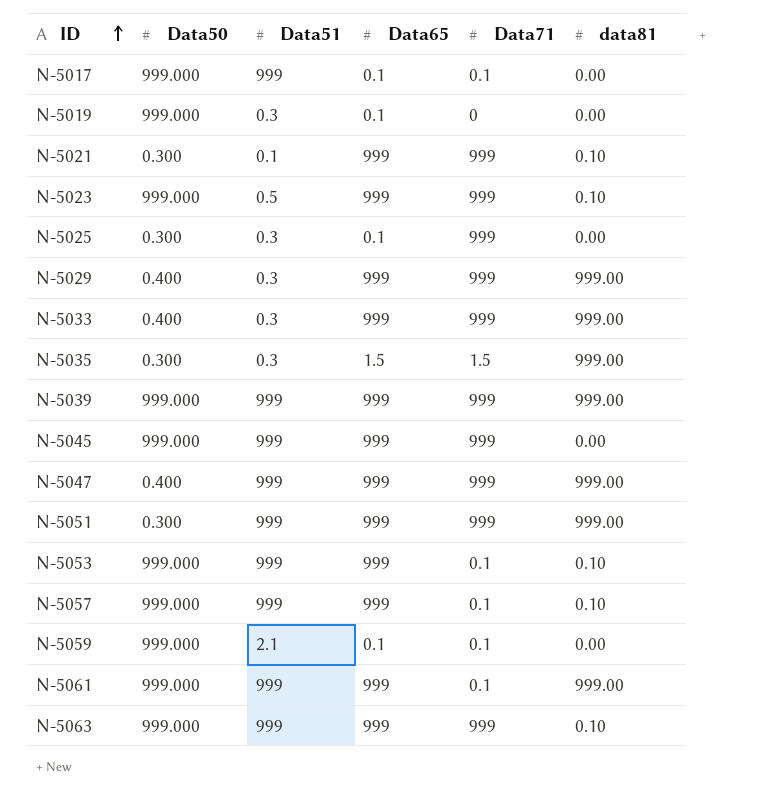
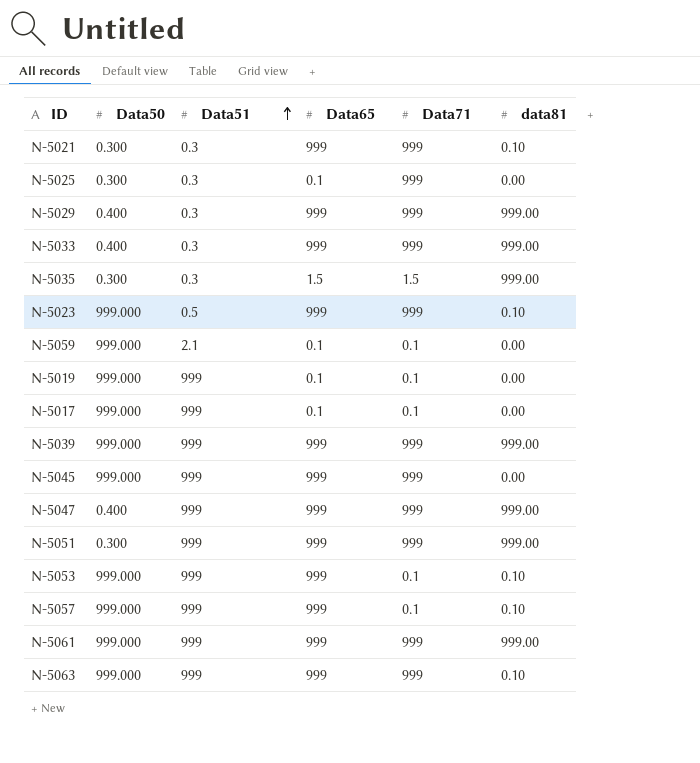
row order: ID ascending -> Data51 ascending
N-5021 | Data51: 0.1 -> 0.3
N-5019 | Data51: 0.3 -> 999
N-5019 | Data71: 0 -> 0.1
N-5061 | Data71: 0.1 -> 999

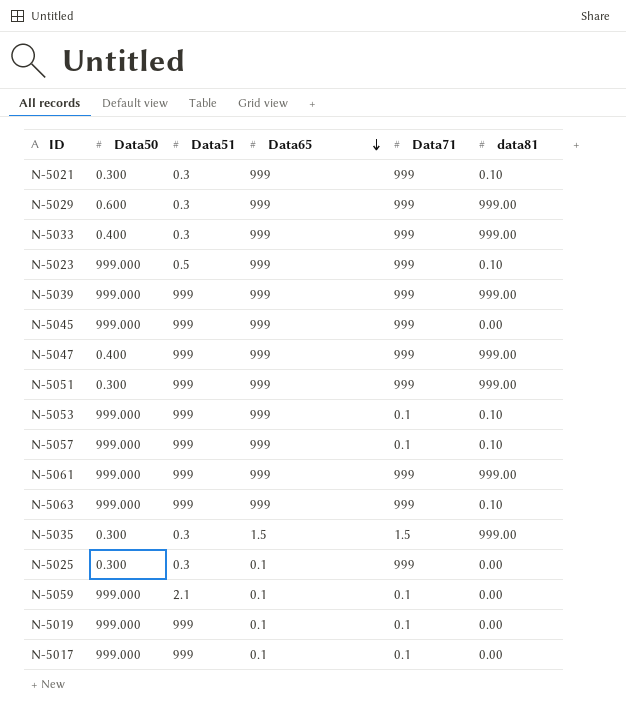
row order: Data51 ascending -> Data65 descending
N-5029 | Data50: 0.400 -> 0.600

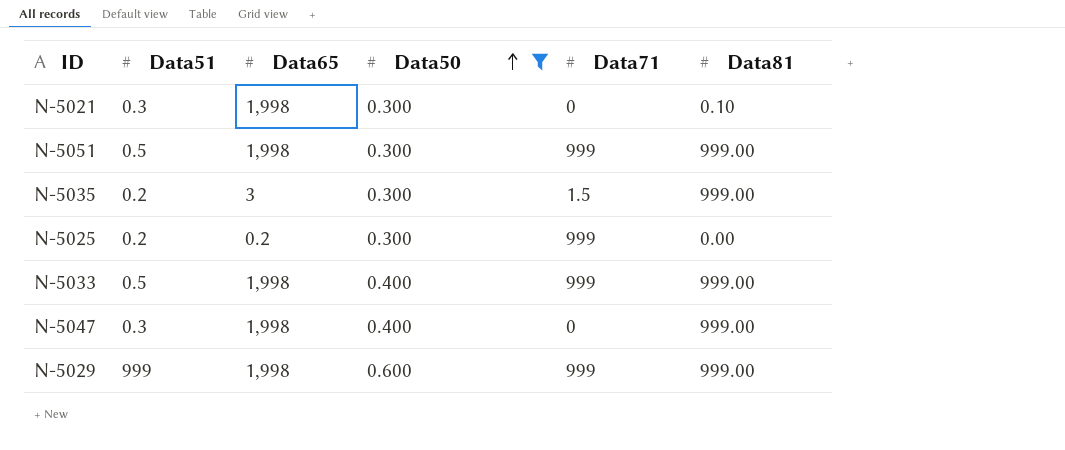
filter: none -> Data50 != 999.000
row order: Data65 descending -> Data50 ascending
column Data50 | position: 2 -> 4
column name: data81 -> Data81
N-5021 | Data65: 999 -> 1,998
N-5021 | Data71: 999 -> 0
N-5051 | Data51: 999 -> 0.5
N-5051 | Data65: 999 -> 1,998
N-5035 | Data51: 0.3 -> 0.2
N-5035 | Data65: 1.5 -> 3
N-5025 | Data51: 0.3 -> 0.2
N-5025 | Data65: 0.1 -> 0.2
N-5033 | Data51: 0.3 -> 0.5
N-5033 | Data65: 999 -> 1,998
N-5047 | Data51: 999 -> 0.3
N-5047 | Data65: 999 -> 1,998
N-5047 | Data71: 999 -> 0
N-5029 | Data51: 0.3 -> 999
N-5029 | Data65: 999 -> 1,998

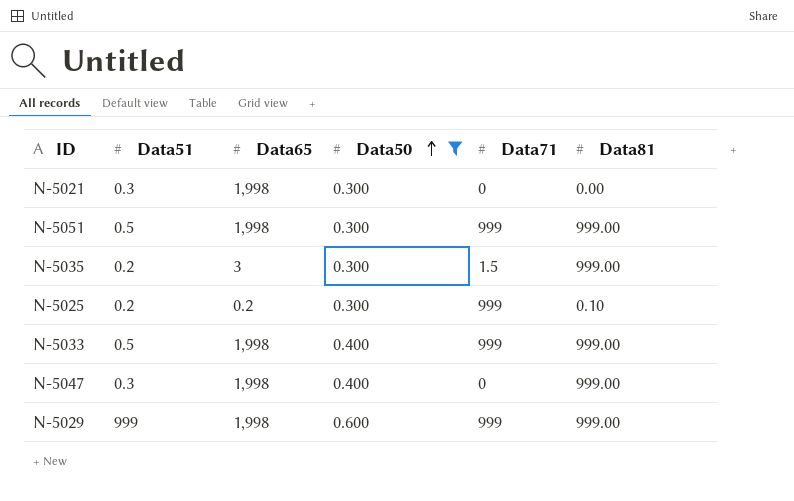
N-5021 | Data81: 0.10 -> 0.00
N-5025 | Data81: 0.00 -> 0.10

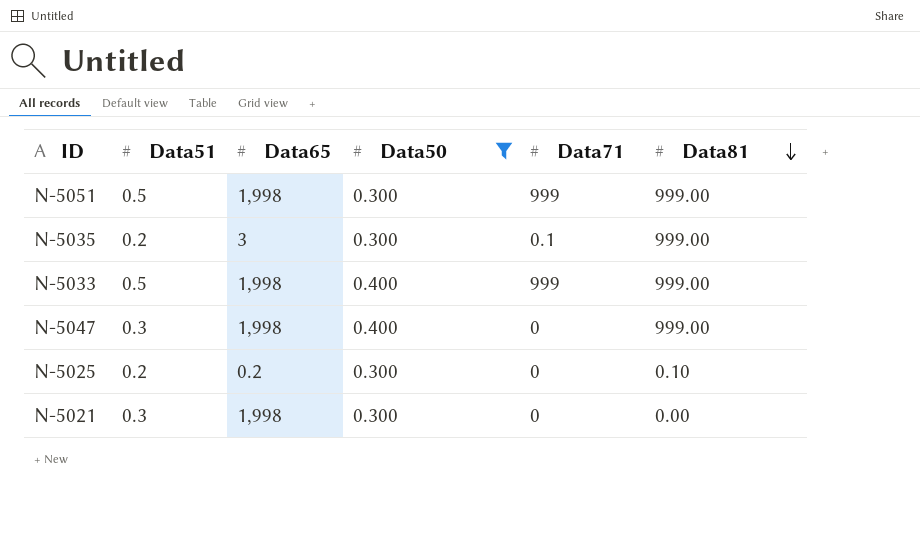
row order: Data50 ascending -> Data81 descending
row N-5029: 999 | 1,998 | 0.600 | 999 | 999.00 -> none
N-5035 | Data71: 1.5 -> 0.1
N-5025 | Data71: 999 -> 0

